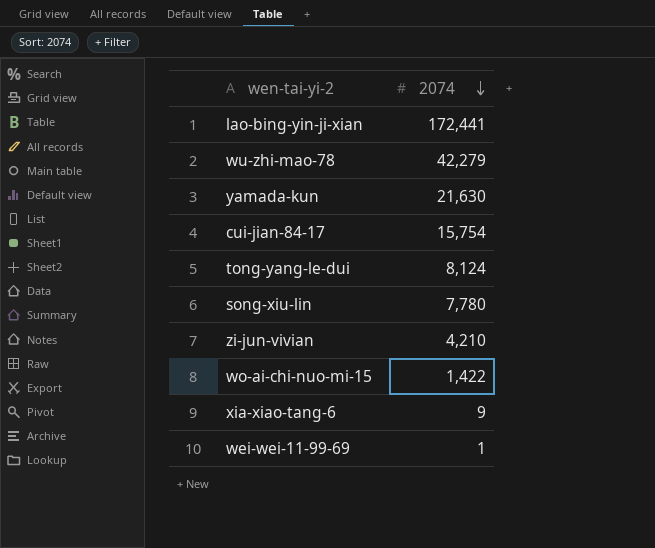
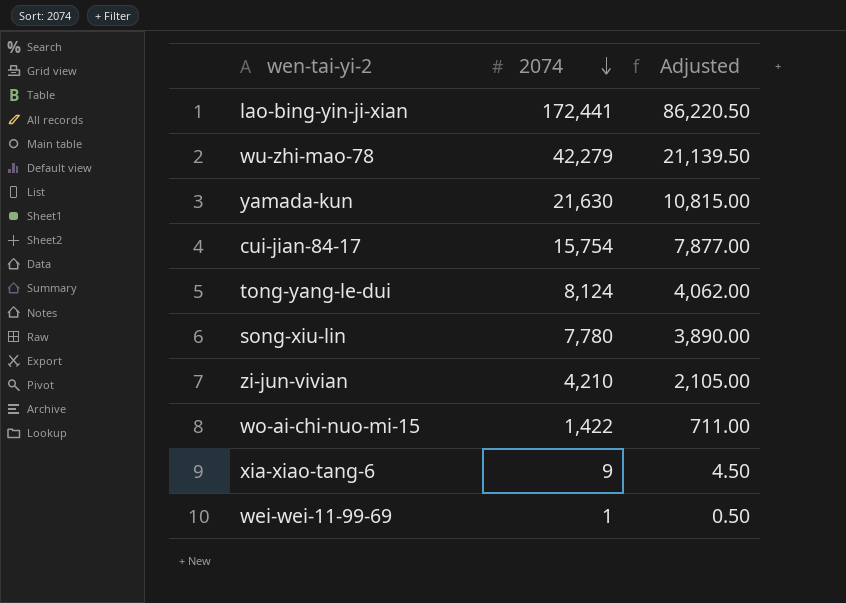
column Adjusted | formula: none -> [2074] * 0.5

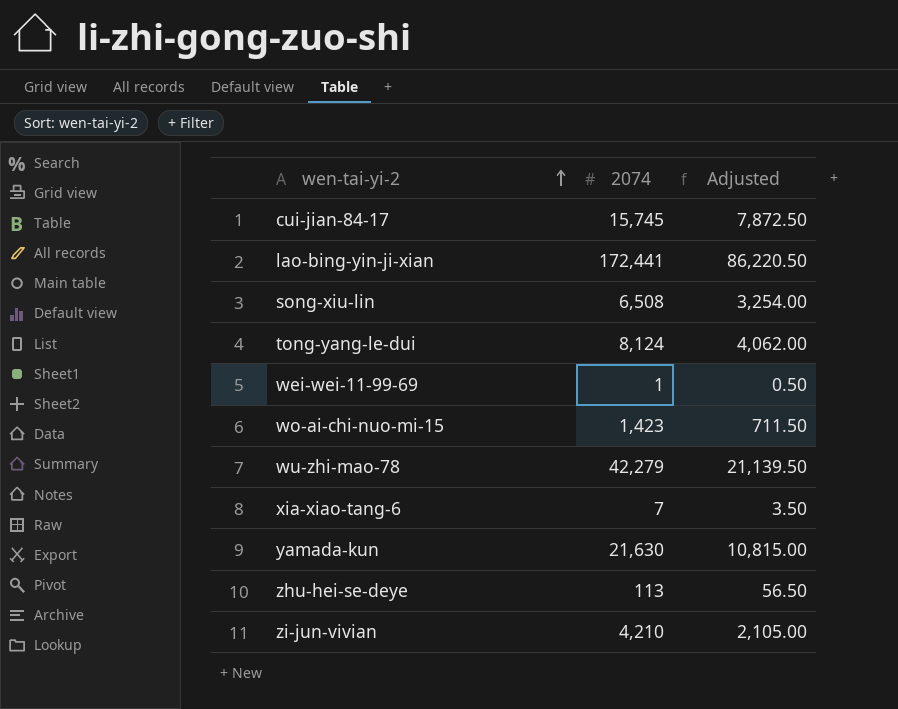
row order: 2074 descending -> wen-tai-yi-2 ascending
cui-jian-84-17 | 2074: 15,754 -> 15,745
cui-jian-84-17 | Adjusted: 7,877.00 -> 7,872.50
song-xiu-lin | 2074: 7,780 -> 6,508
song-xiu-lin | Adjusted: 3,890.00 -> 3,254.00
wo-ai-chi-nuo-mi-15 | 2074: 1,422 -> 1,423
wo-ai-chi-nuo-mi-15 | Adjusted: 711.00 -> 711.50
xia-xiao-tang-6 | 2074: 9 -> 7
xia-xiao-tang-6 | Adjusted: 4.50 -> 3.50
row zhu-hei-se-deye: none -> 113 | 56.50

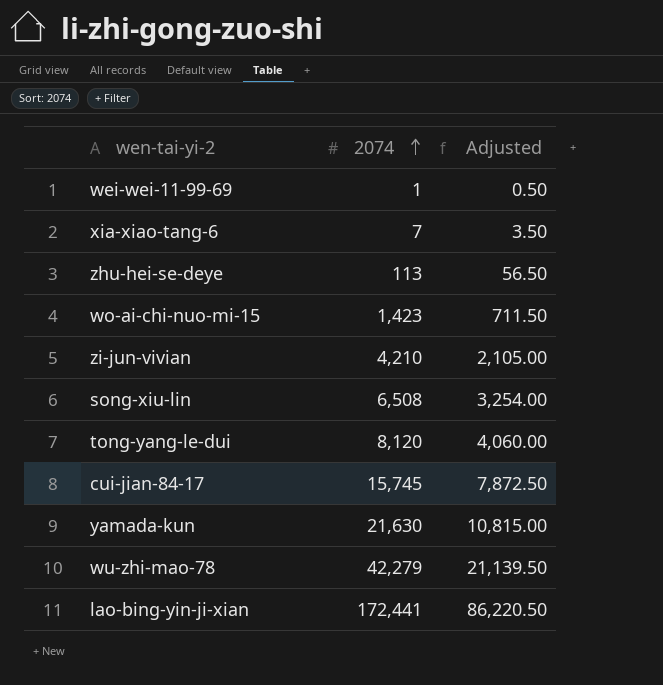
row order: wen-tai-yi-2 ascending -> 2074 ascending
tong-yang-le-dui | 2074: 8,124 -> 8,120
tong-yang-le-dui | Adjusted: 4,062.00 -> 4,060.00

